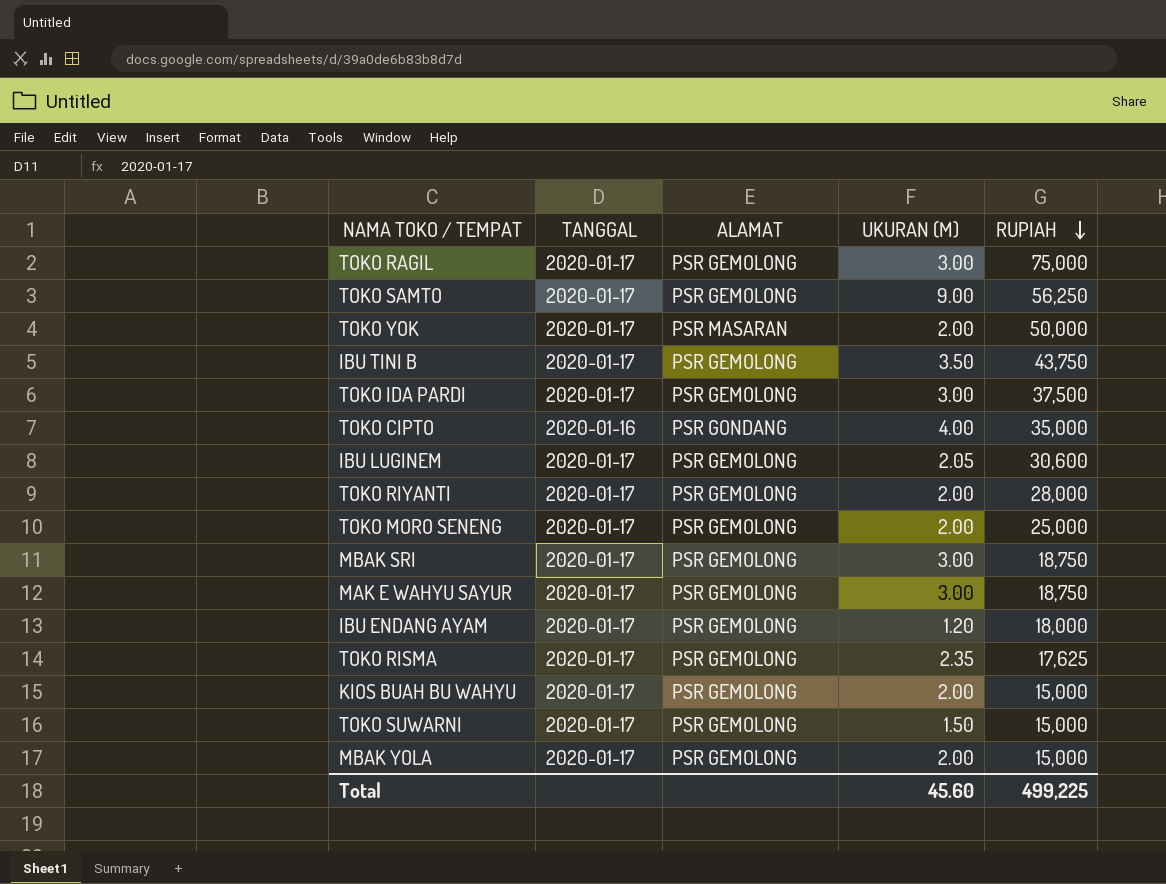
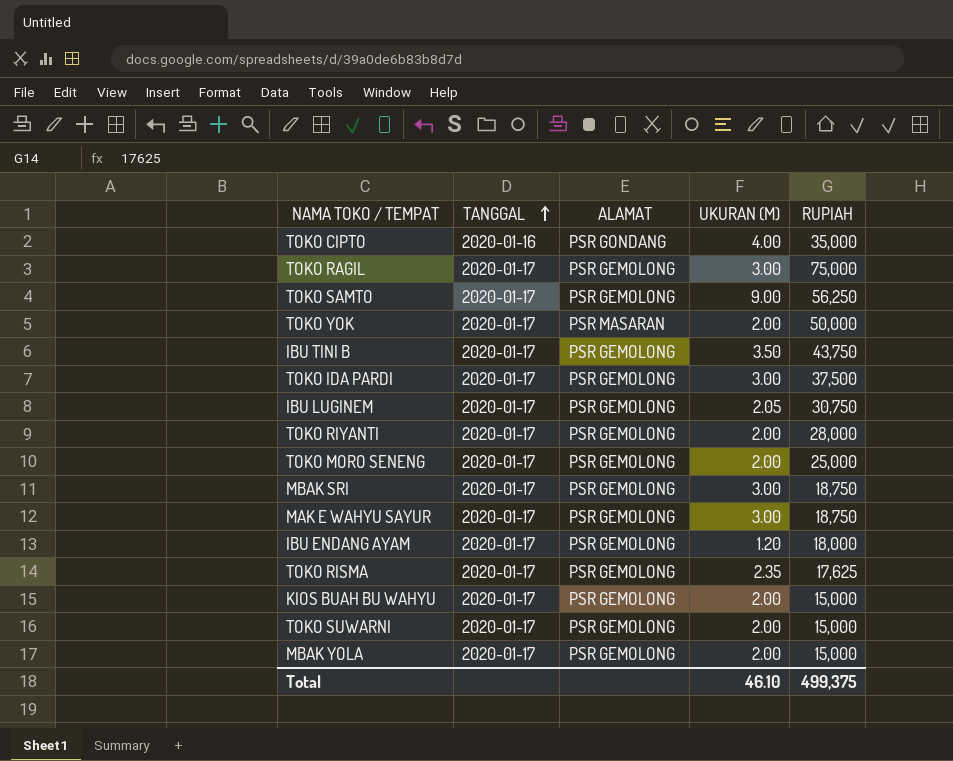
row order: RUPIAH descending -> TANGGAL ascending
IBU LUGINEM | RUPIAH: 30,600 -> 30,750
TOKO SUWARNI | UKURAN (M): 1.50 -> 2.00
Total | UKURAN (M): 45.60 -> 46.10
Total | RUPIAH: 499,225 -> 499,375

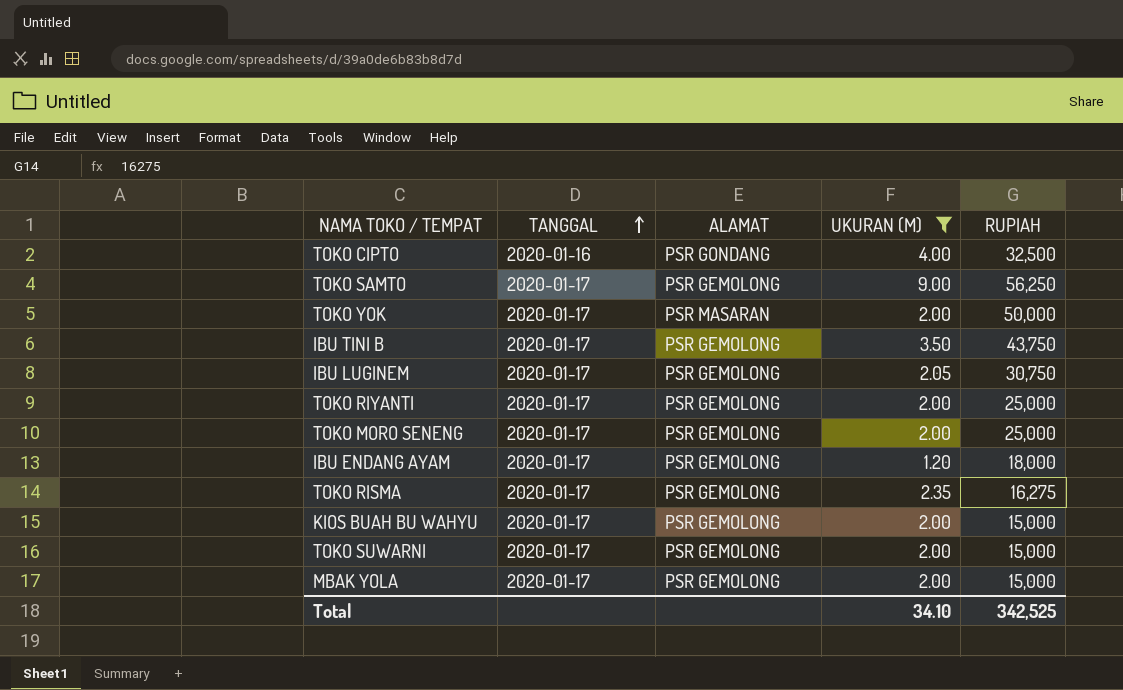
filter: none -> UKURAN (M) != 3.00
TOKO CIPTO | RUPIAH: 35,000 -> 32,500
TOKO RIYANTI | RUPIAH: 28,000 -> 25,000
TOKO RISMA | RUPIAH: 17,625 -> 16,275
Total | UKURAN (M): 46.10 -> 34.10
Total | RUPIAH: 499,375 -> 342,525

